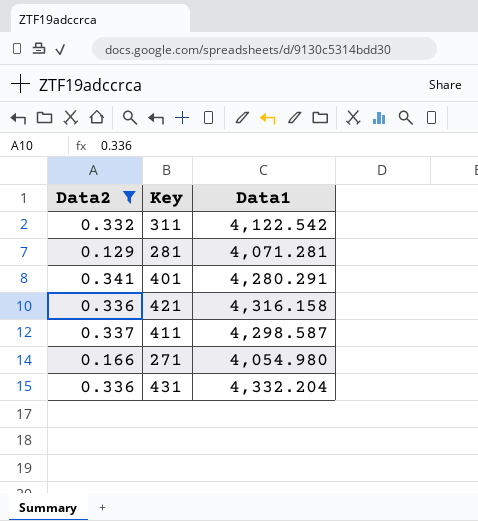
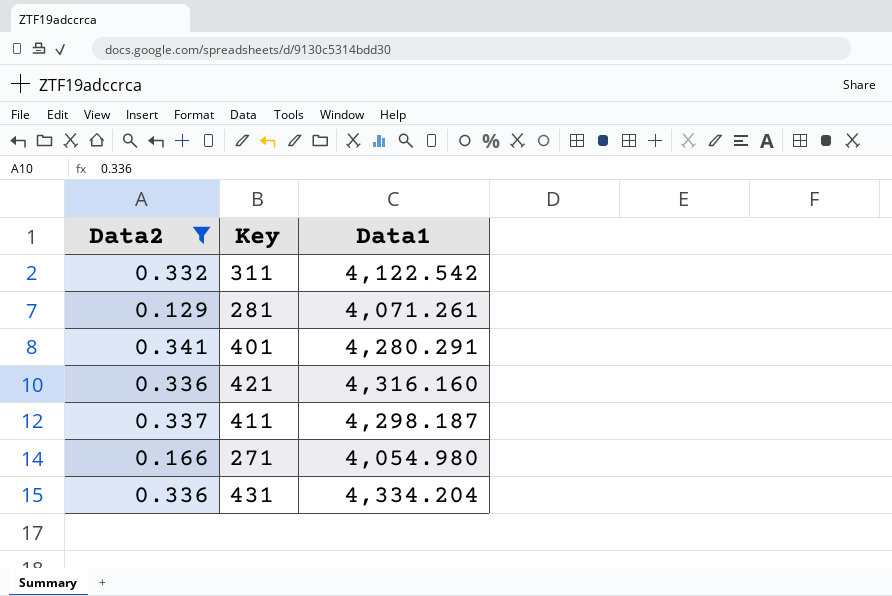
281 | Data1: 4,071.281 -> 4,071.261
421 | Data1: 4,316.158 -> 4,316.160
411 | Data1: 4,298.587 -> 4,298.187
431 | Data1: 4,332.204 -> 4,334.204

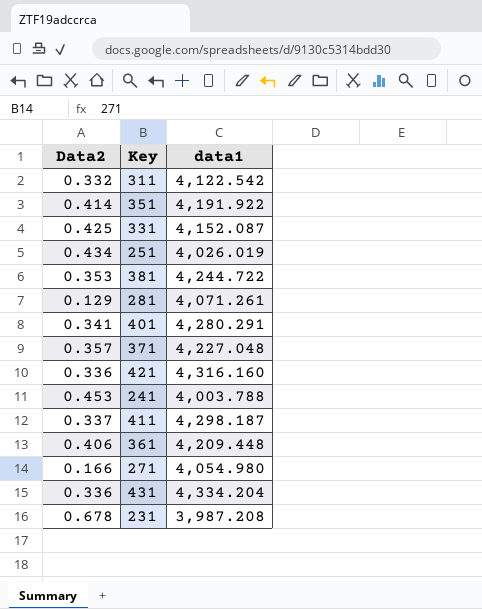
filter: Data2 <= 0.341 -> none
column name: Data1 -> data1

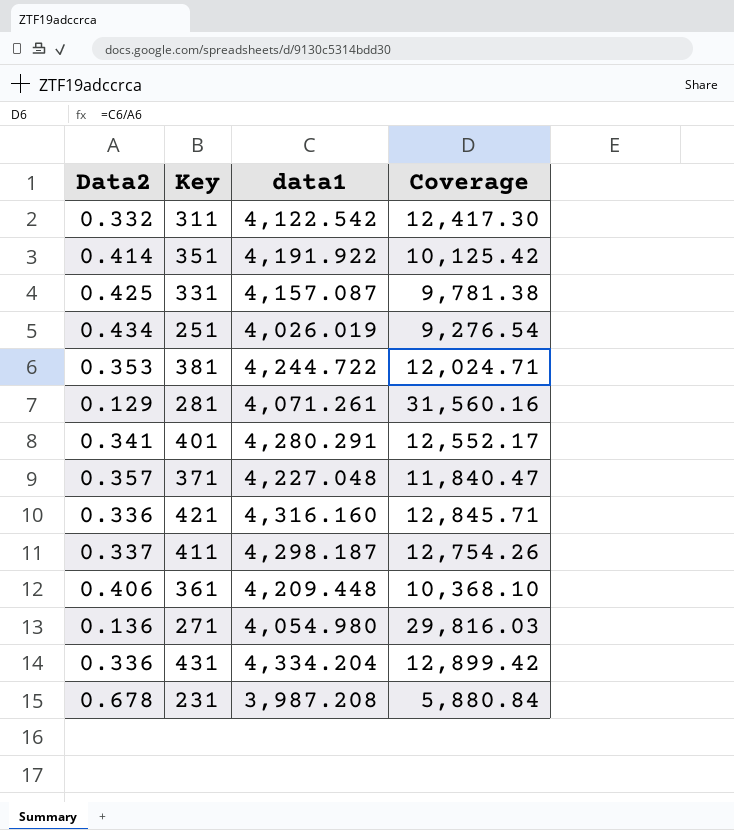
column Coverage | formula: none -> [data1] / [Data2]
row 241: 0.453 | 4,003.788 -> none
331 | data1: 4,152.087 -> 4,157.087
271 | Data2: 0.166 -> 0.136

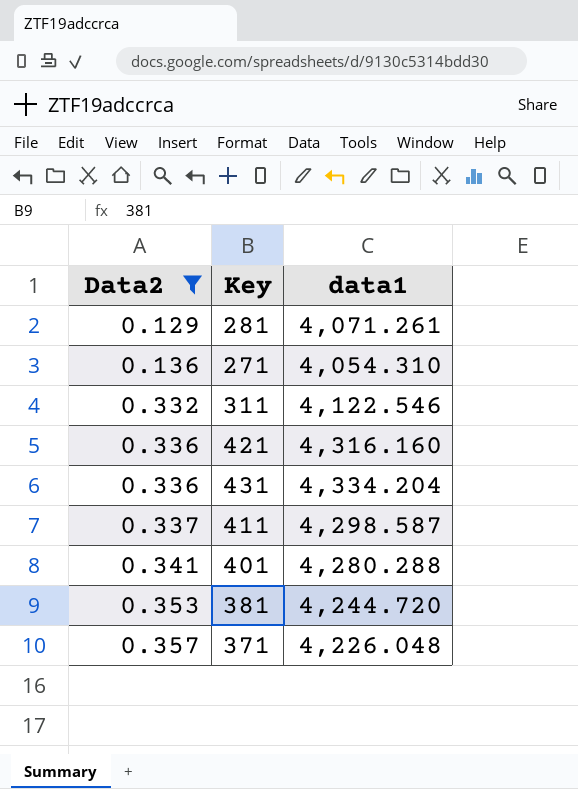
filter: none -> Data2 <= 0.357
row order: none -> Data2 ascending
column Coverage | formula: [data1] / [Data2] -> none
271 | data1: 4,054.980 -> 4,054.310
311 | data1: 4,122.542 -> 4,122.546
411 | data1: 4,298.187 -> 4,298.587
401 | data1: 4,280.291 -> 4,280.288
381 | data1: 4,244.722 -> 4,244.720
371 | data1: 4,227.048 -> 4,226.048

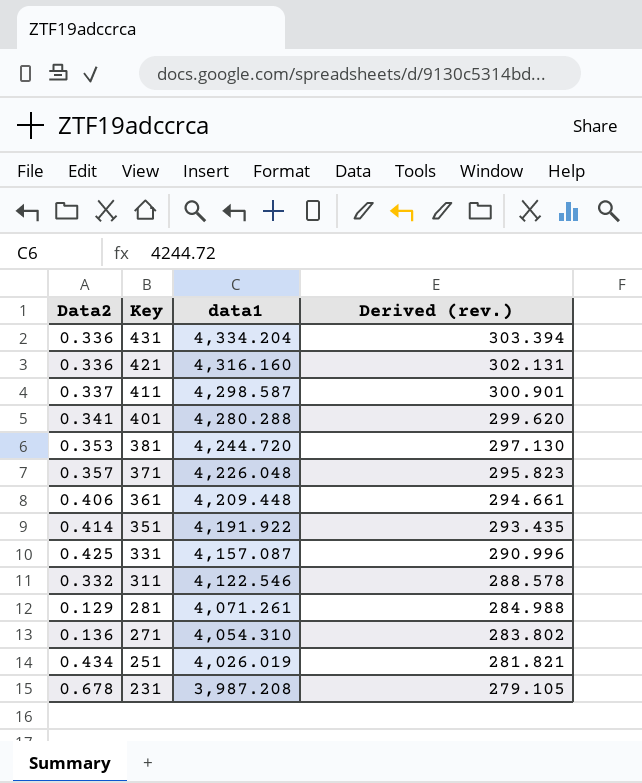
filter: Data2 <= 0.357 -> none
row order: Data2 ascending -> Key descending
column Derived (rev.) | formula: none -> [data1] * 0.07

